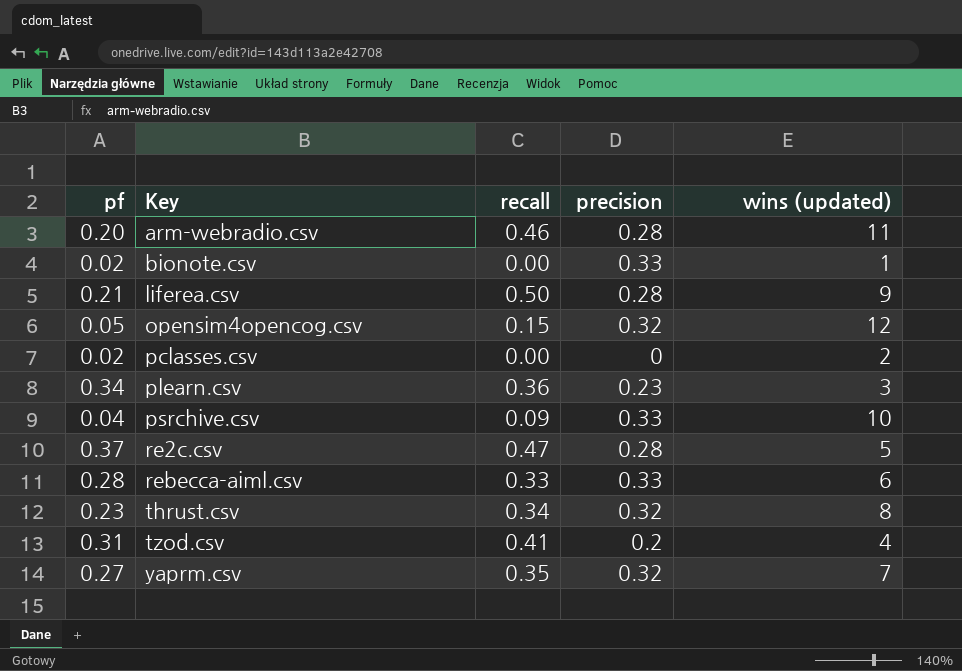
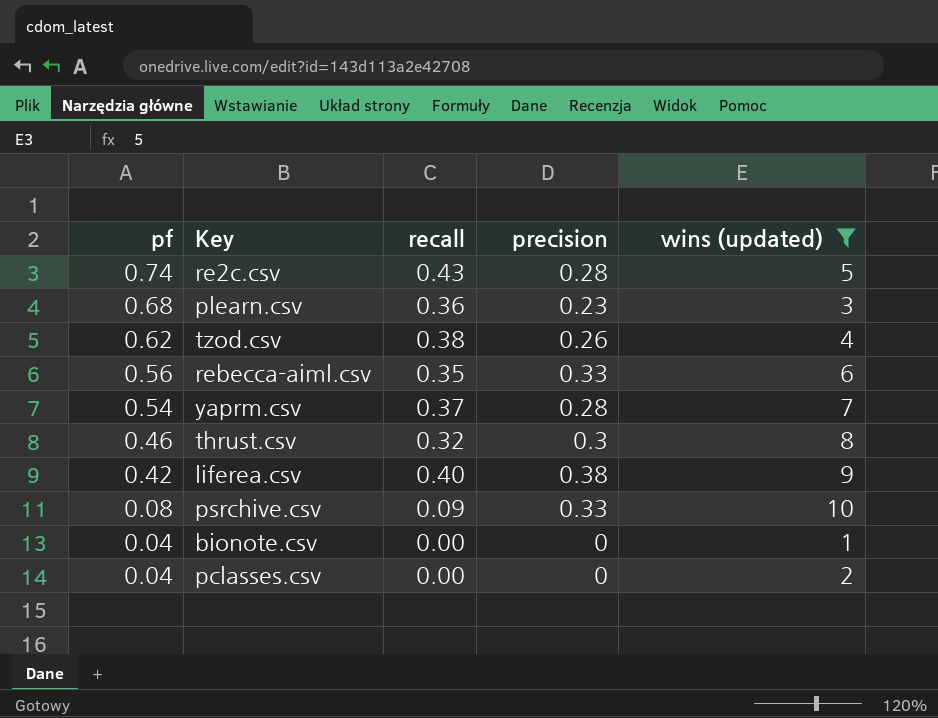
filter: none -> wins (updated) <= 10
row order: Key ascending -> pf descending
re2c.csv | pf: 0.37 -> 0.74
re2c.csv | recall: 0.47 -> 0.43
plearn.csv | pf: 0.34 -> 0.68
tzod.csv | pf: 0.31 -> 0.62
tzod.csv | recall: 0.41 -> 0.38
tzod.csv | precision: 0.2 -> 0.26
rebecca-aiml.csv | pf: 0.28 -> 0.56
rebecca-aiml.csv | recall: 0.33 -> 0.35
yaprm.csv | pf: 0.27 -> 0.54
yaprm.csv | recall: 0.35 -> 0.37
yaprm.csv | precision: 0.32 -> 0.28
thrust.csv | pf: 0.23 -> 0.46
thrust.csv | recall: 0.34 -> 0.32
thrust.csv | precision: 0.32 -> 0.3
liferea.csv | pf: 0.21 -> 0.42
liferea.csv | recall: 0.50 -> 0.40
liferea.csv | precision: 0.28 -> 0.38
psrchive.csv | pf: 0.04 -> 0.08
bionote.csv | pf: 0.02 -> 0.04
bionote.csv | precision: 0.33 -> 0
pclasses.csv | pf: 0.02 -> 0.04

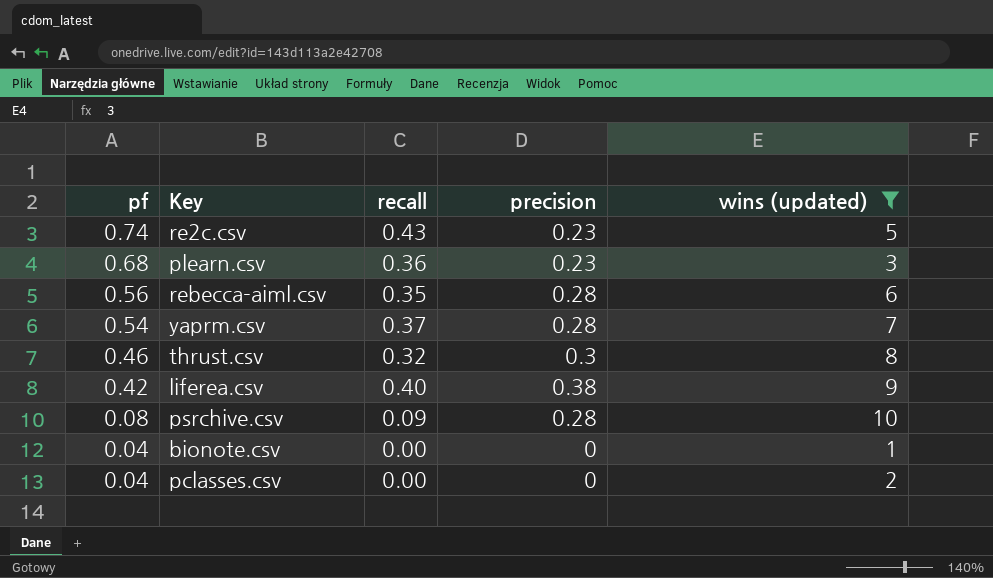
row tzod.csv: 0.62 | 0.38 | 0.26 | 4 -> none
re2c.csv | precision: 0.28 -> 0.23
rebecca-aiml.csv | precision: 0.33 -> 0.28
psrchive.csv | precision: 0.33 -> 0.28

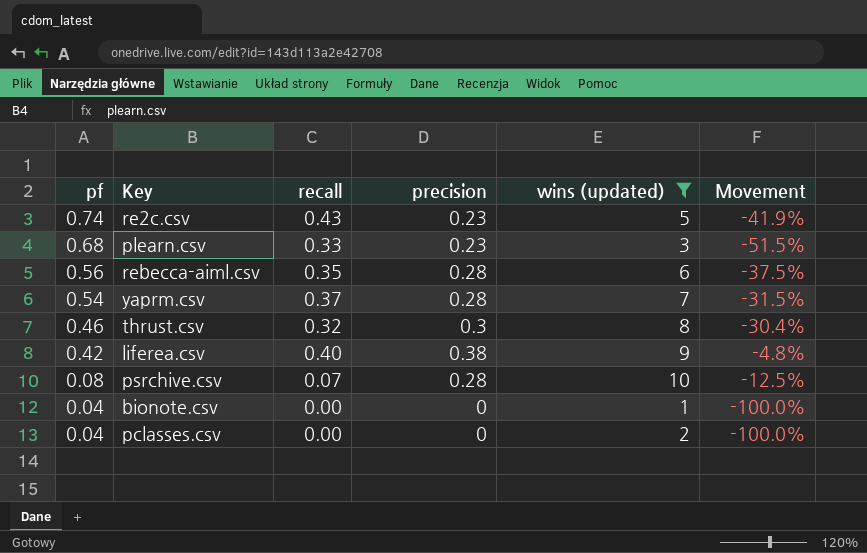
column Movement | formula: none -> ([recall] - [pf]) / [pf]
plearn.csv | recall: 0.36 -> 0.33
psrchive.csv | recall: 0.09 -> 0.07

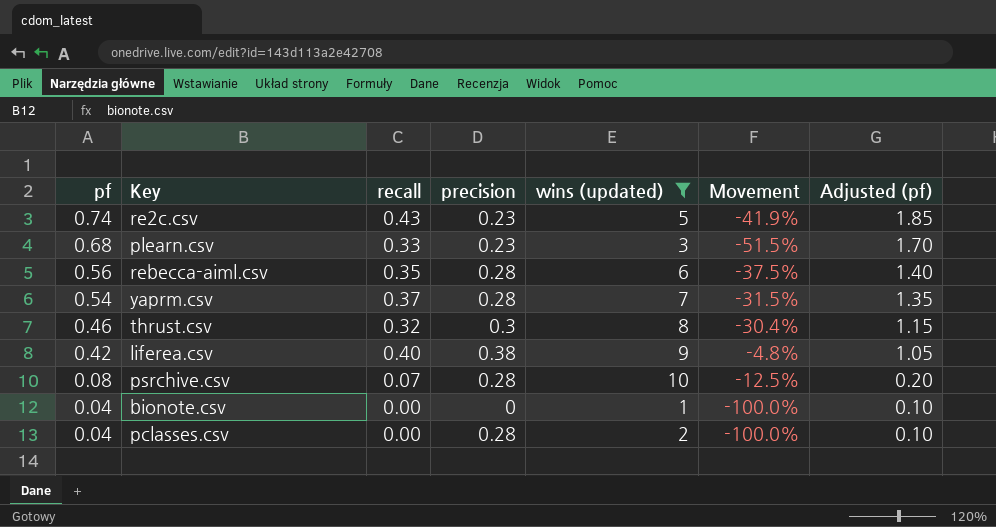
column Adjusted (pf) | formula: none -> [pf] * 2.5
pclasses.csv | precision: 0 -> 0.28

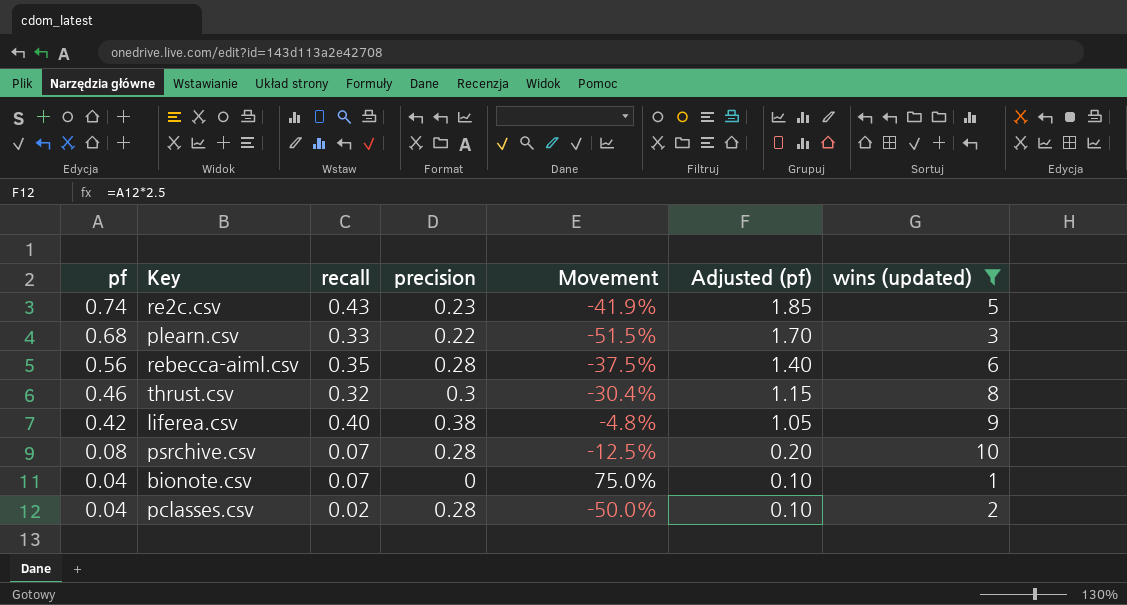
column wins (updated) | position: 5 -> 7
row yaprm.csv: 0.54 | 0.37 | 0.28 | 7 | -31.5% | 1.35 -> none
plearn.csv | precision: 0.23 -> 0.22
bionote.csv | recall: 0.00 -> 0.07
bionote.csv | Movement: -100.0% -> 75.0%
pclasses.csv | recall: 0.00 -> 0.02
pclasses.csv | Movement: -100.0% -> -50.0%

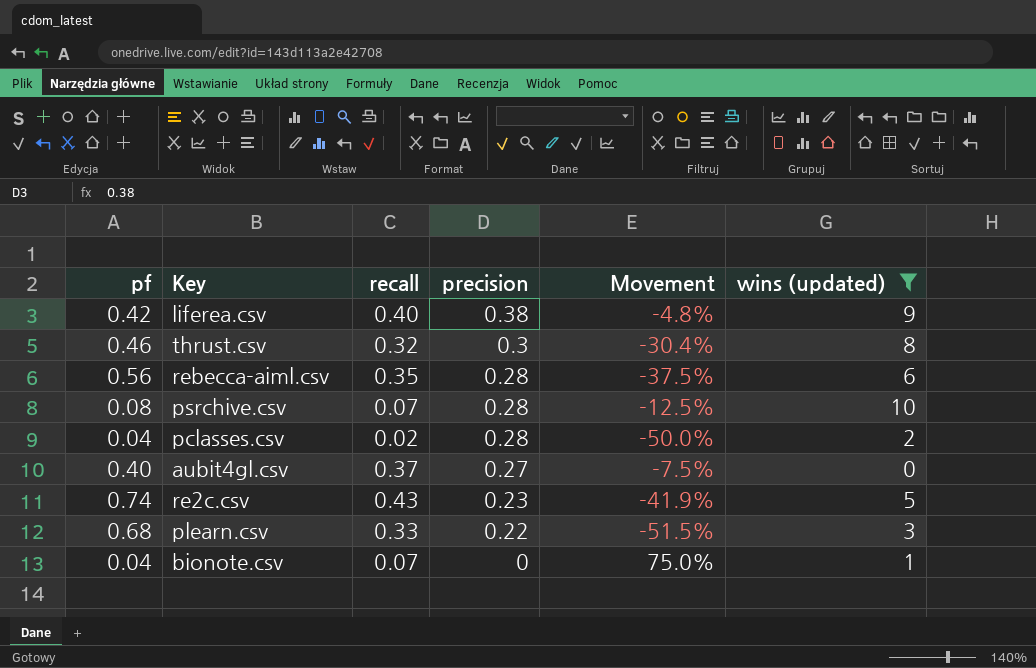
row order: pf descending -> precision descending
column Adjusted (pf) | formula: [pf] * 2.5 -> none
row aubit4gl.csv: none -> 0.40 | 0.37 | 0.27 | -7.5% | 0

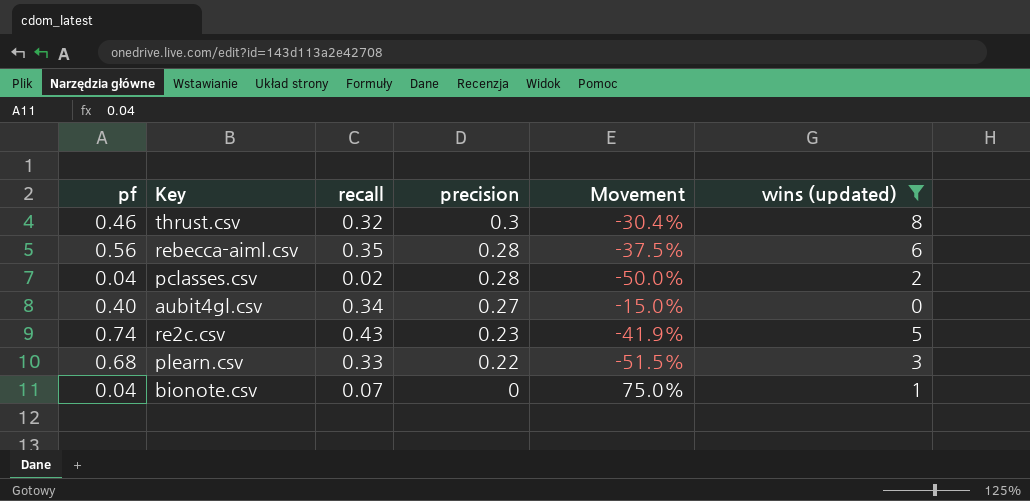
row liferea.csv: 0.42 | 0.40 | 0.38 | -4.8% | 9 -> none
row psrchive.csv: 0.08 | 0.07 | 0.28 | -12.5% | 10 -> none
aubit4gl.csv | recall: 0.37 -> 0.34
aubit4gl.csv | Movement: -7.5% -> -15.0%

